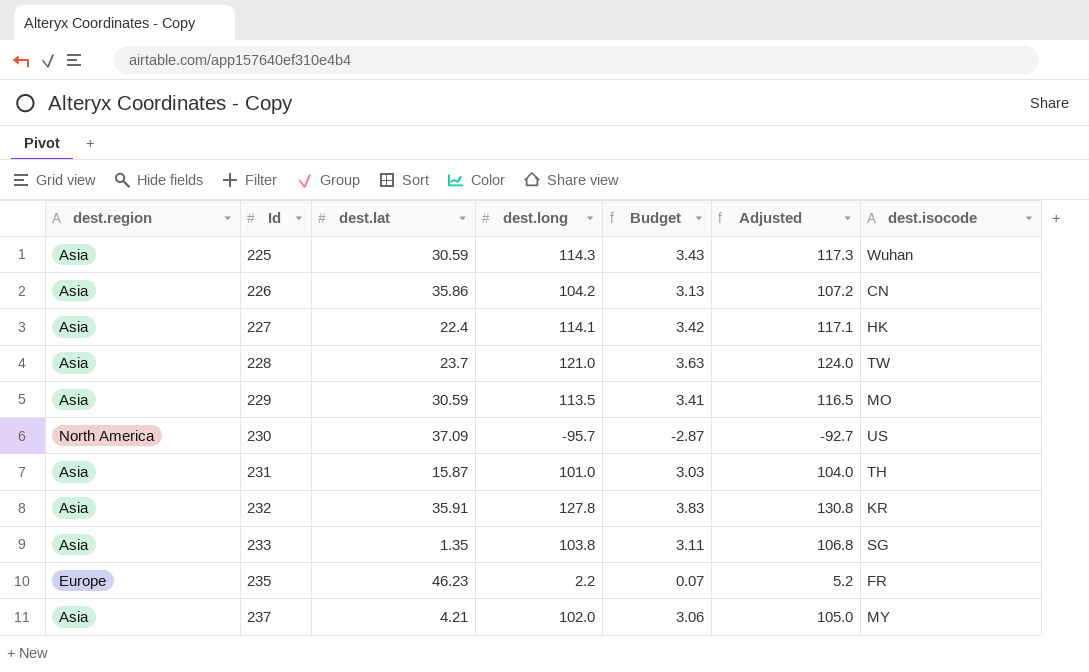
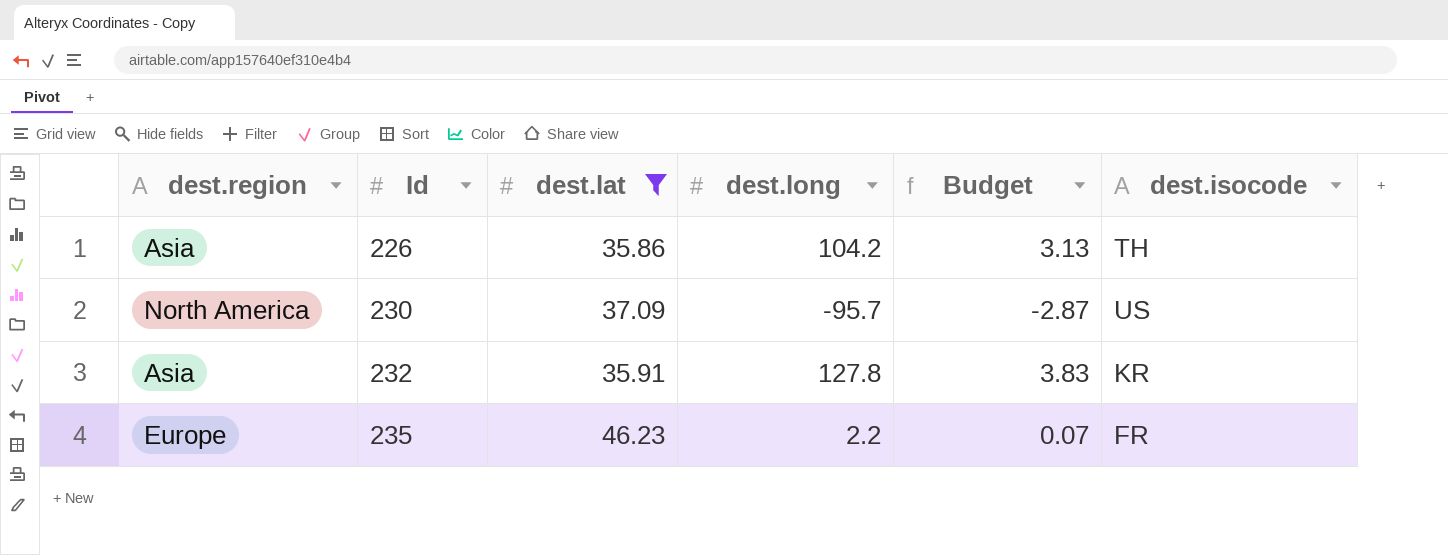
filter: none -> dest.lat >= 35.86
column Adjusted | formula: [dest.long] + 3 -> none
226 | dest.isocode: CN -> TH

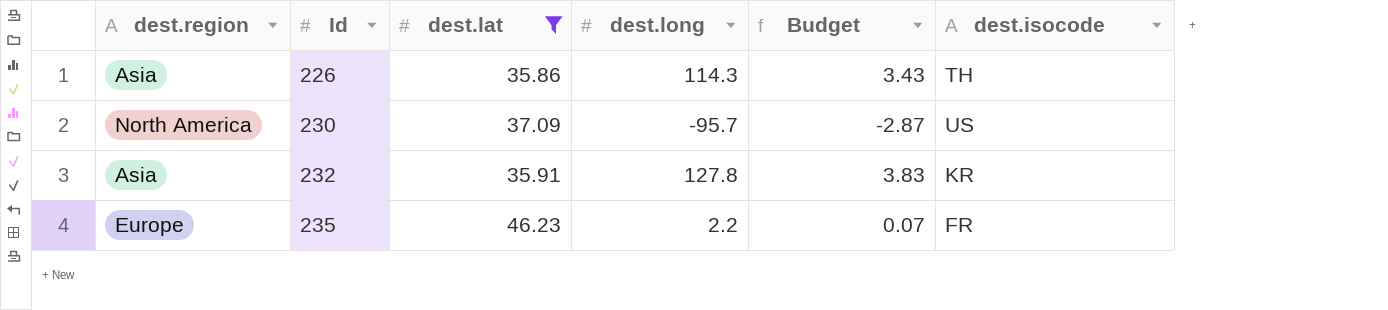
226 | dest.long: 104.2 -> 114.3
226 | Budget: 3.13 -> 3.43

